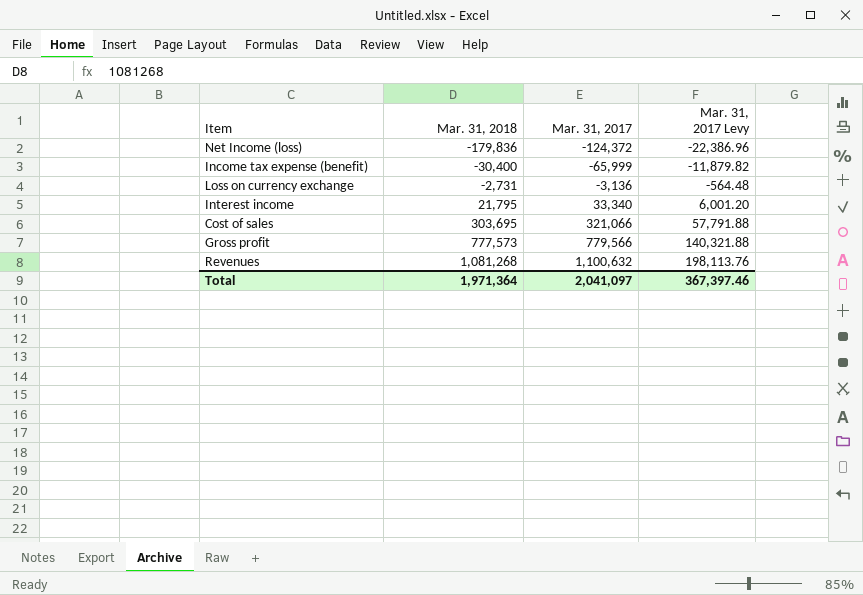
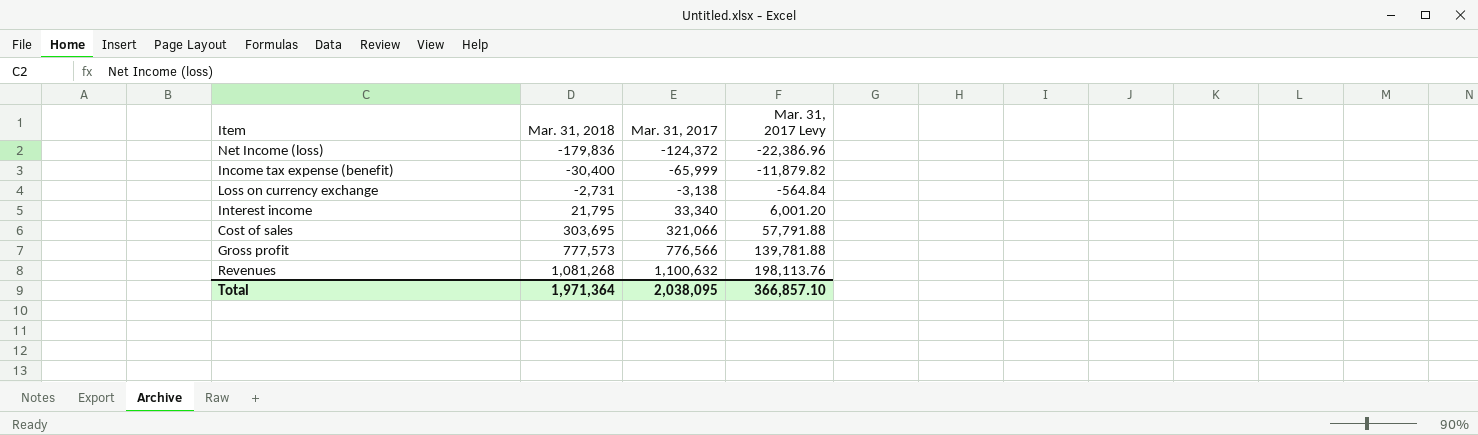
Loss on currency exchange | Mar. 31, 2017: -3,136 -> -3,138
Loss on currency exchange | Mar. 31, 2017 Levy: -564.48 -> -564.84
Gross profit | Mar. 31, 2017: 779,566 -> 776,566
Gross profit | Mar. 31, 2017 Levy: 140,321.88 -> 139,781.88
Total | Mar. 31, 2017: 2,041,097 -> 2,038,095
Total | Mar. 31, 2017 Levy: 367,397.46 -> 366,857.10

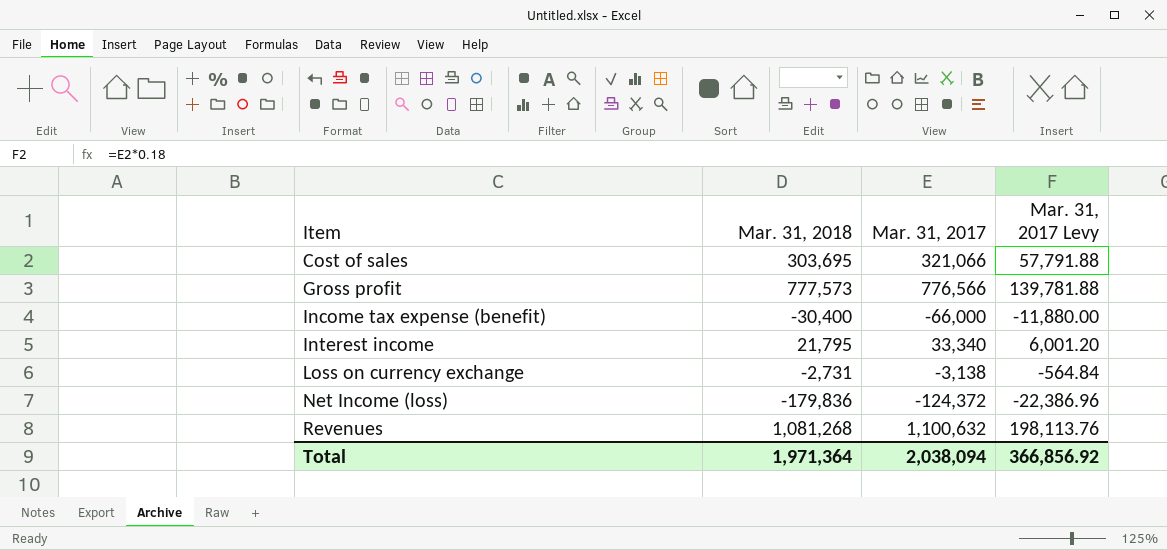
row order: Mar. 31, 2018 ascending -> Item ascending
Income tax expense (benefit) | Mar. 31, 2017: -65,999 -> -66,000
Income tax expense (benefit) | Mar. 31, 2017 Levy: -11,879.82 -> -11,880.00
Total | Mar. 31, 2017: 2,038,095 -> 2,038,094
Total | Mar. 31, 2017 Levy: 366,857.10 -> 366,856.92

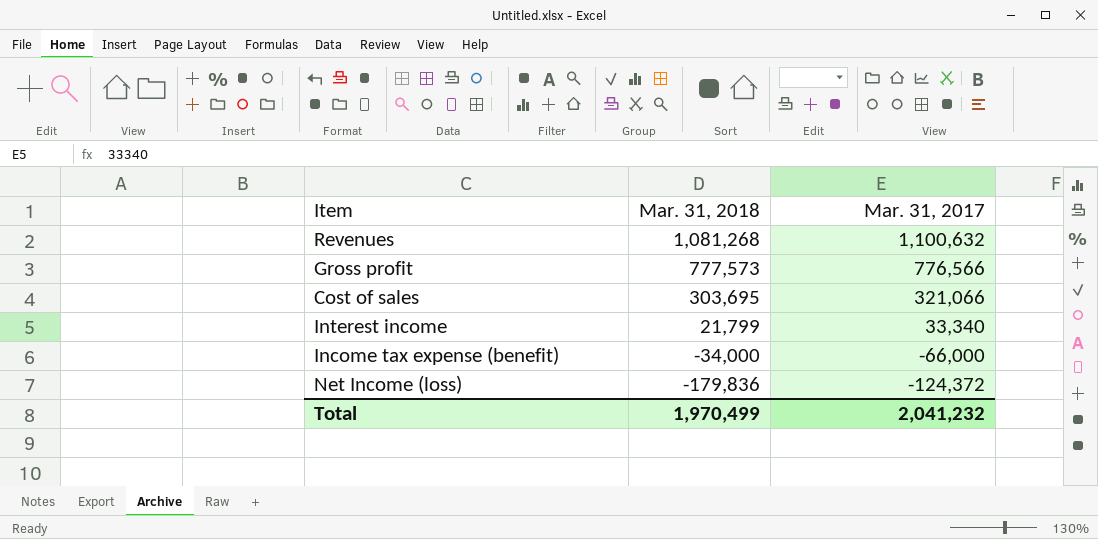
row order: Item ascending -> Mar. 31, 2018 descending
column Mar. 31, 2017 Levy | formula: [Mar. 31, 2017] * 0.18 -> none
row Loss on currency exchange: -2,731 | -3,138 | -564.84 -> none
Interest income | Mar. 31, 2018: 21,795 -> 21,799
Income tax expense (benefit) | Mar. 31, 2018: -30,400 -> -34,000
Total | Mar. 31, 2018: 1,971,364 -> 1,970,499
Total | Mar. 31, 2017: 2,038,094 -> 2,041,232

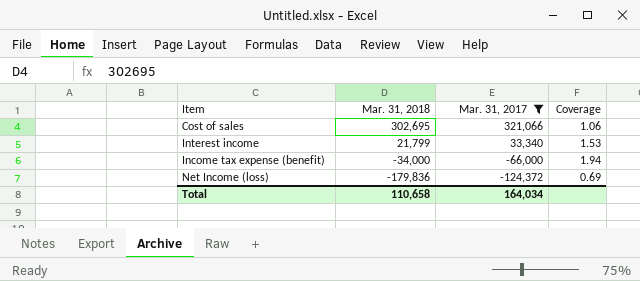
filter: none -> Mar. 31, 2017 <= 321,066
column Coverage | formula: none -> [Mar. 31, 2017] / [Mar. 31, 2018]
Cost of sales | Mar. 31, 2018: 303,695 -> 302,695
Total | Mar. 31, 2018: 1,970,499 -> 110,658
Total | Mar. 31, 2017: 2,041,232 -> 164,034

